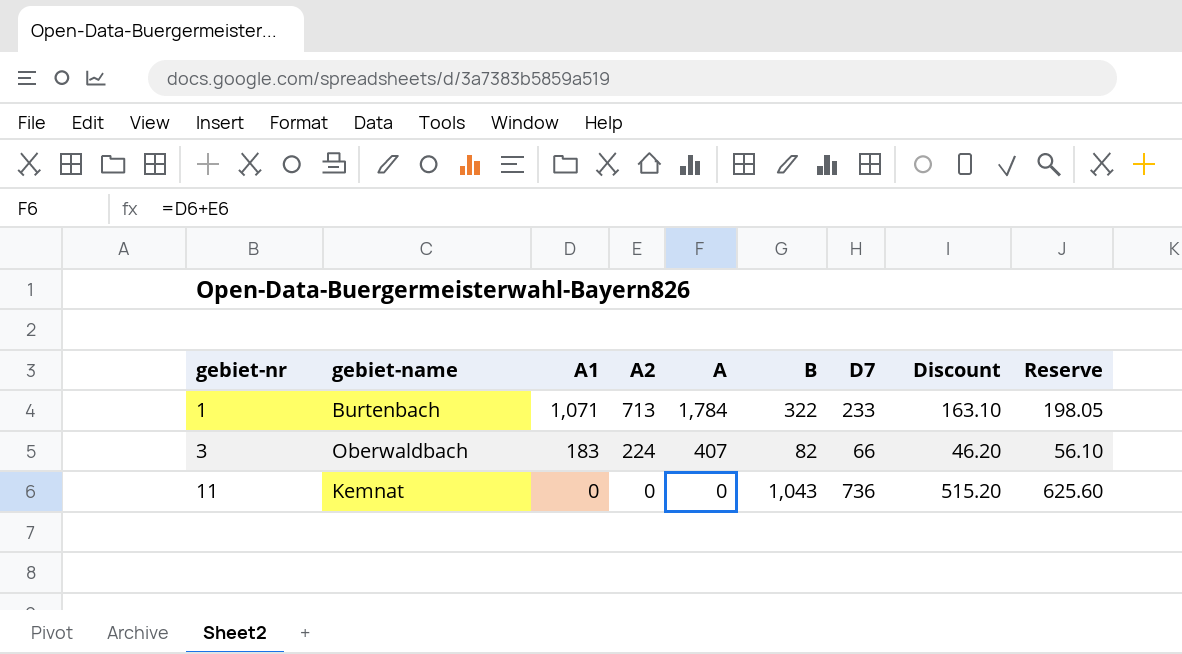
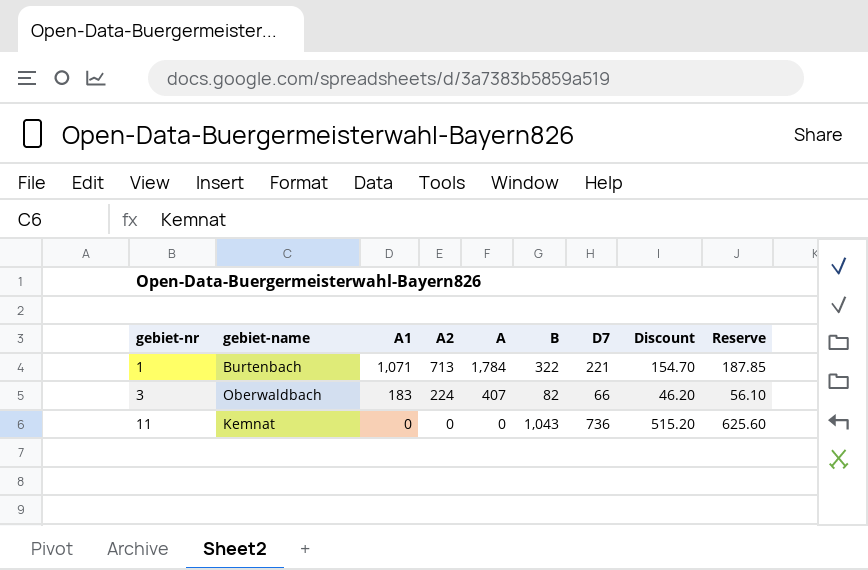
1 | D7: 233 -> 221
1 | Discount: 163.10 -> 154.70
1 | Reserve: 198.05 -> 187.85

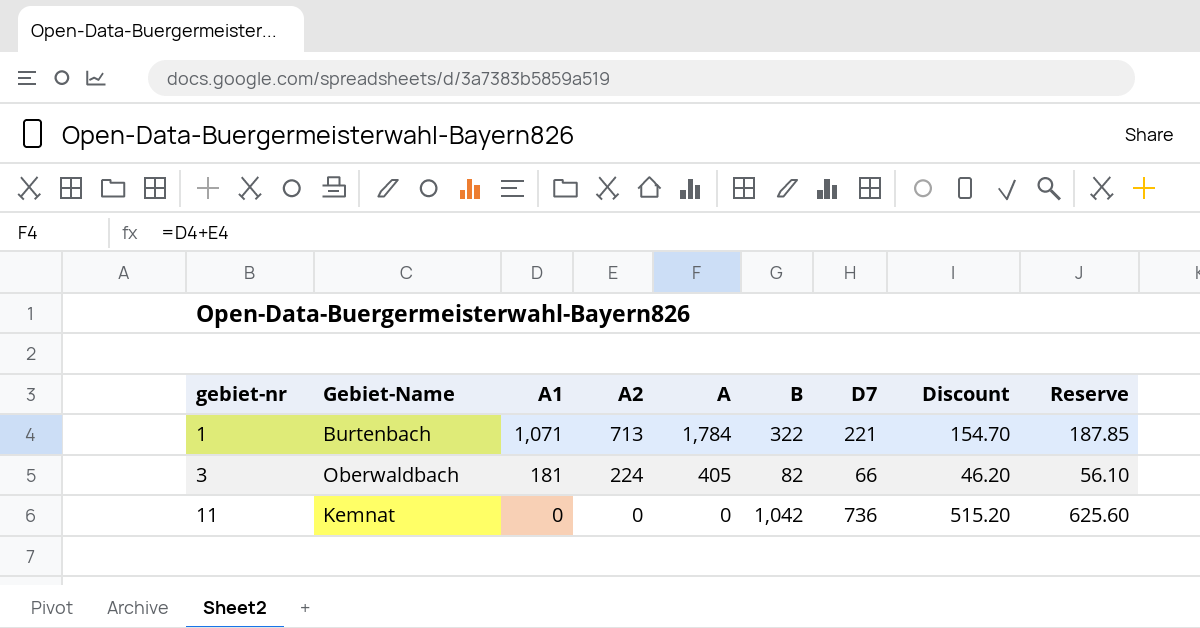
column name: gebiet-name -> Gebiet-Name
3 | A1: 183 -> 181
3 | A: 407 -> 405
11 | B: 1,043 -> 1,042

